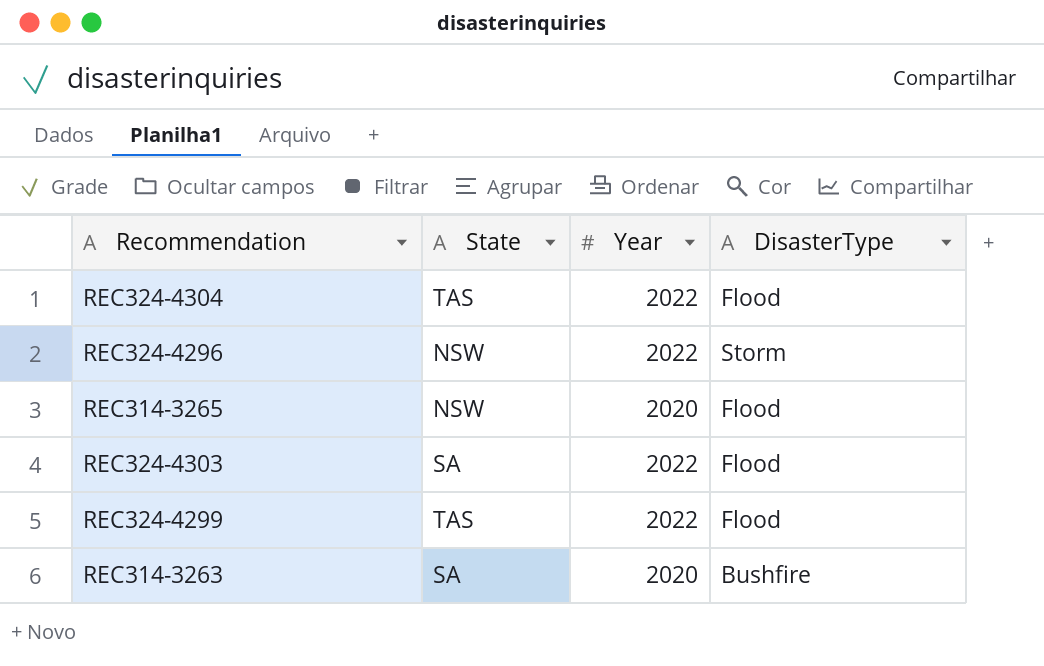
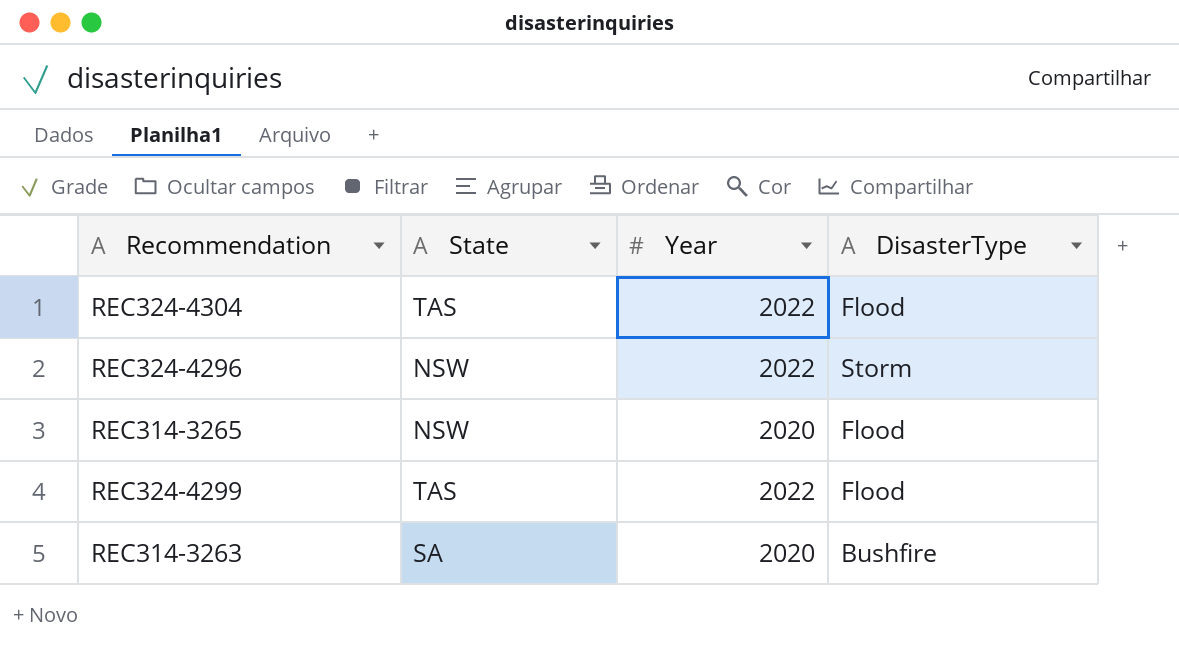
row REC324-4303: SA | 2022 | Flood -> none

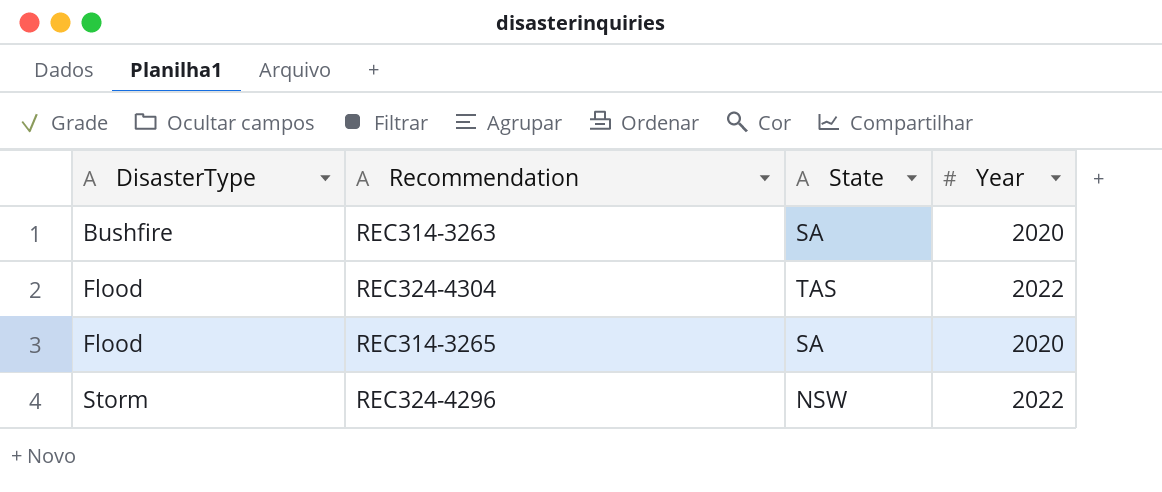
row order: none -> DisasterType ascending
column DisasterType | position: 4 -> 1
row REC324-4299: TAS | 2022 | Flood -> none
REC314-3265 | State: NSW -> SA

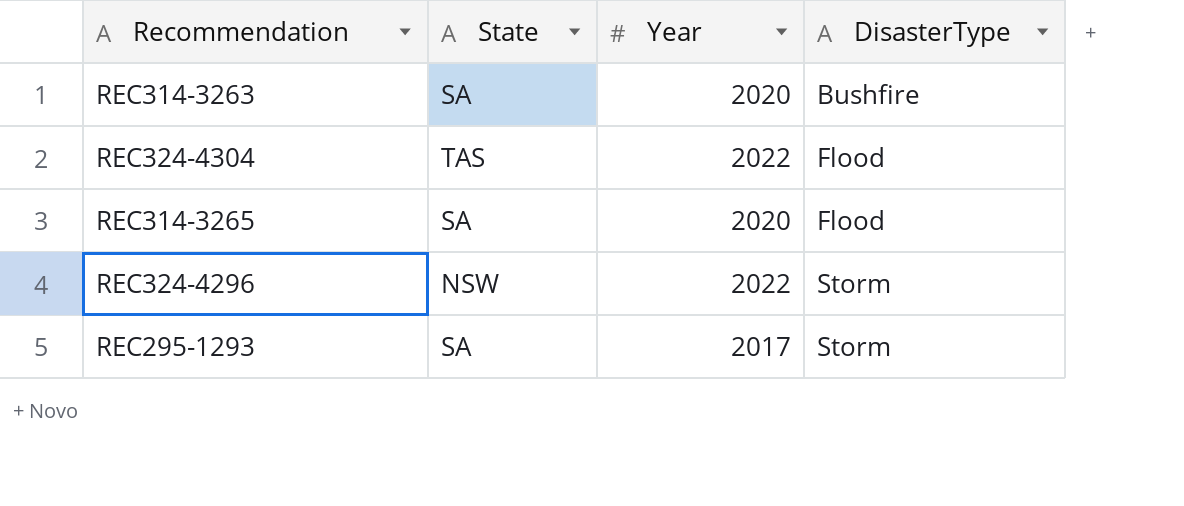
column DisasterType | position: 1 -> 4
row REC295-1293: none -> SA | 2017 | Storm

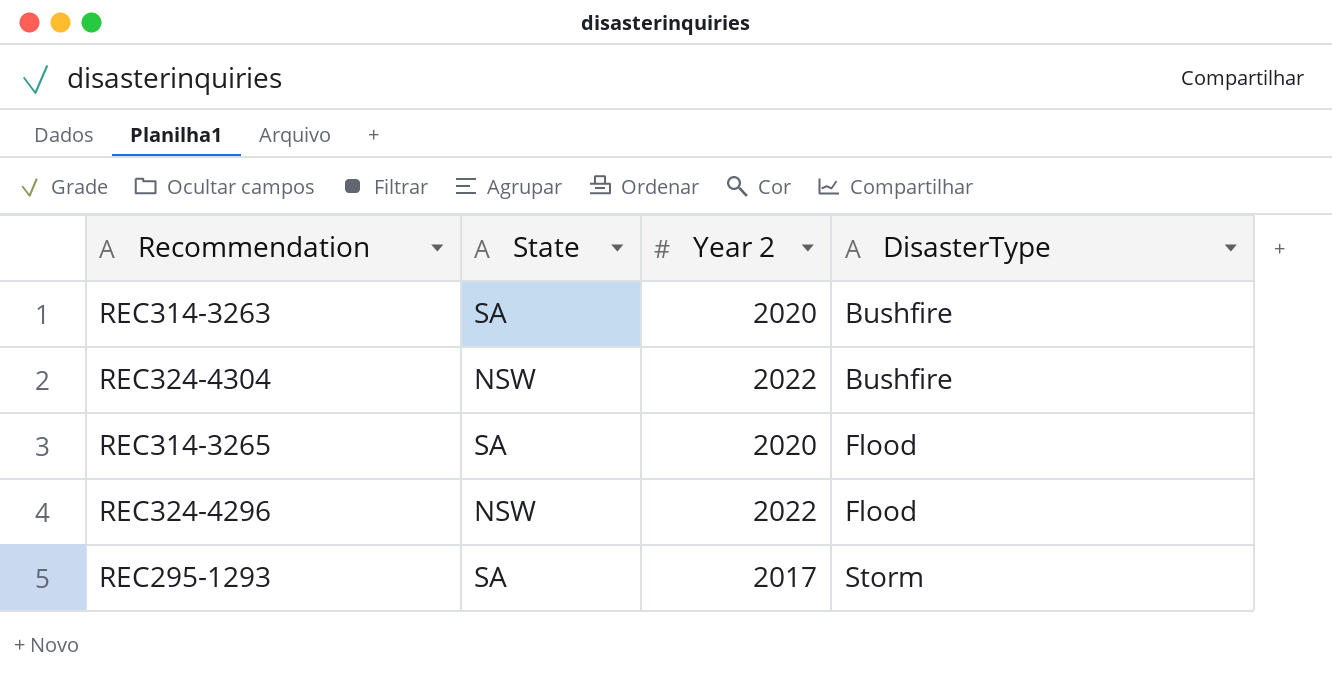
column name: Year -> Year 2
REC324-4304 | State: TAS -> NSW
REC324-4304 | DisasterType: Flood -> Bushfire
REC324-4296 | DisasterType: Storm -> Flood

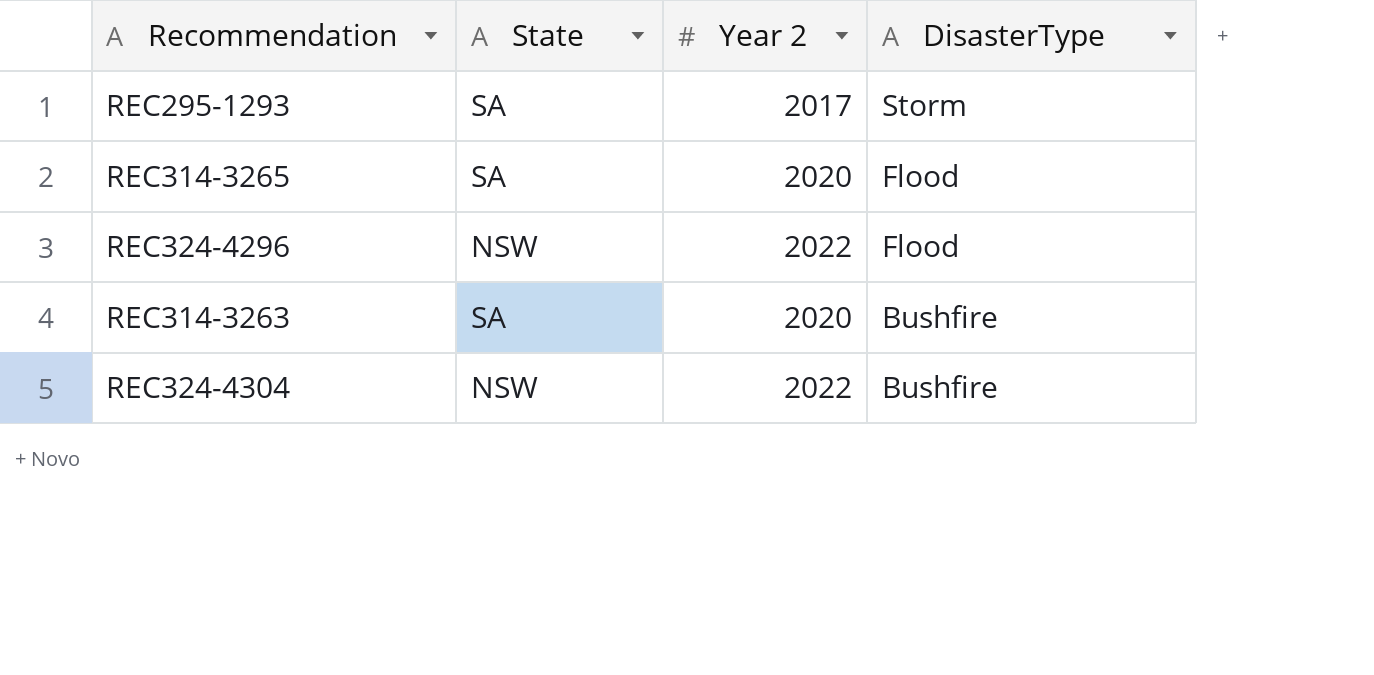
row order: DisasterType ascending -> DisasterType descending

